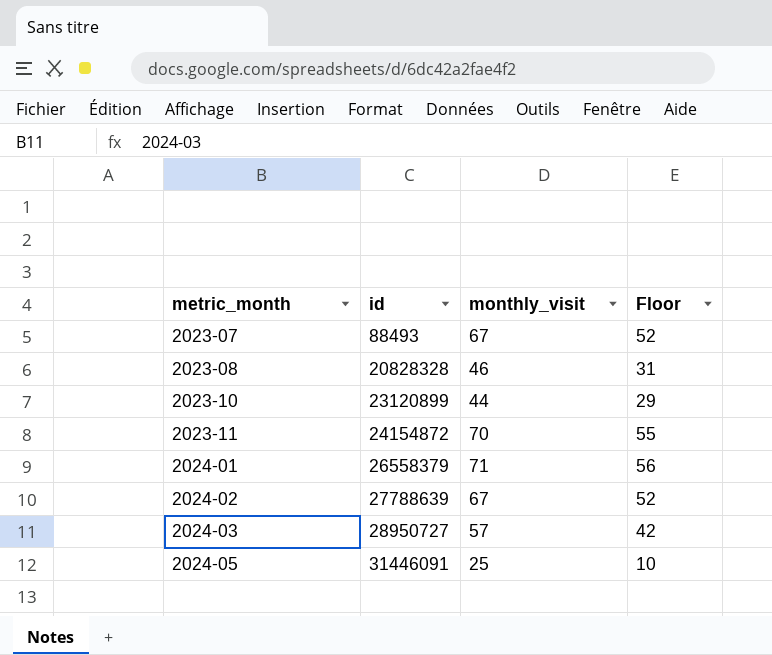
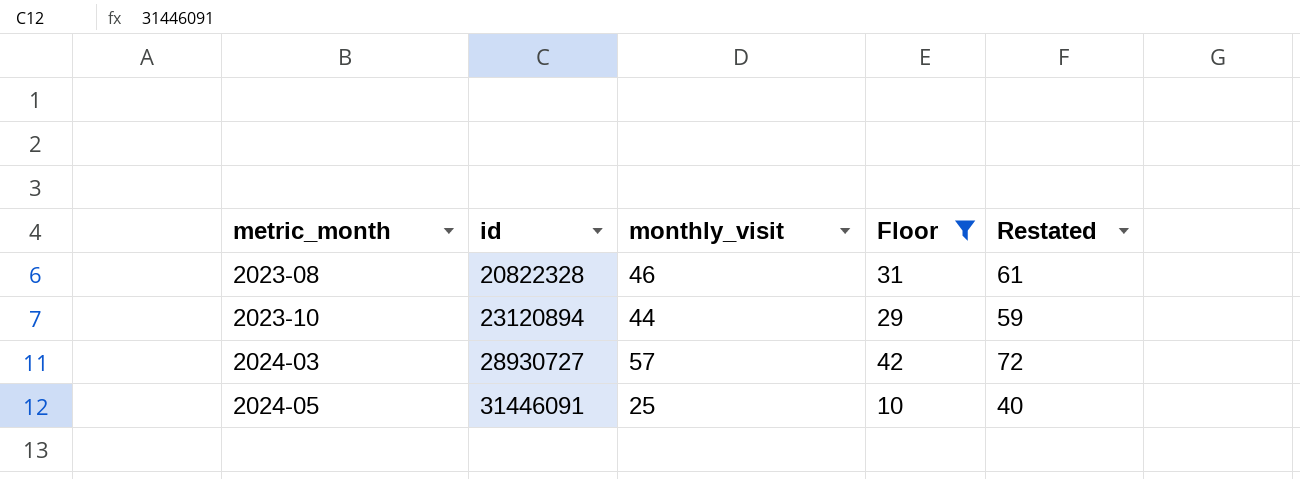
filter: none -> Floor <= 42
column Restated | formula: none -> [monthly_visit] + 15
2023-08 | id: 20828328 -> 20822328
2023-10 | id: 23120899 -> 23120894
2024-03 | id: 28950727 -> 28930727

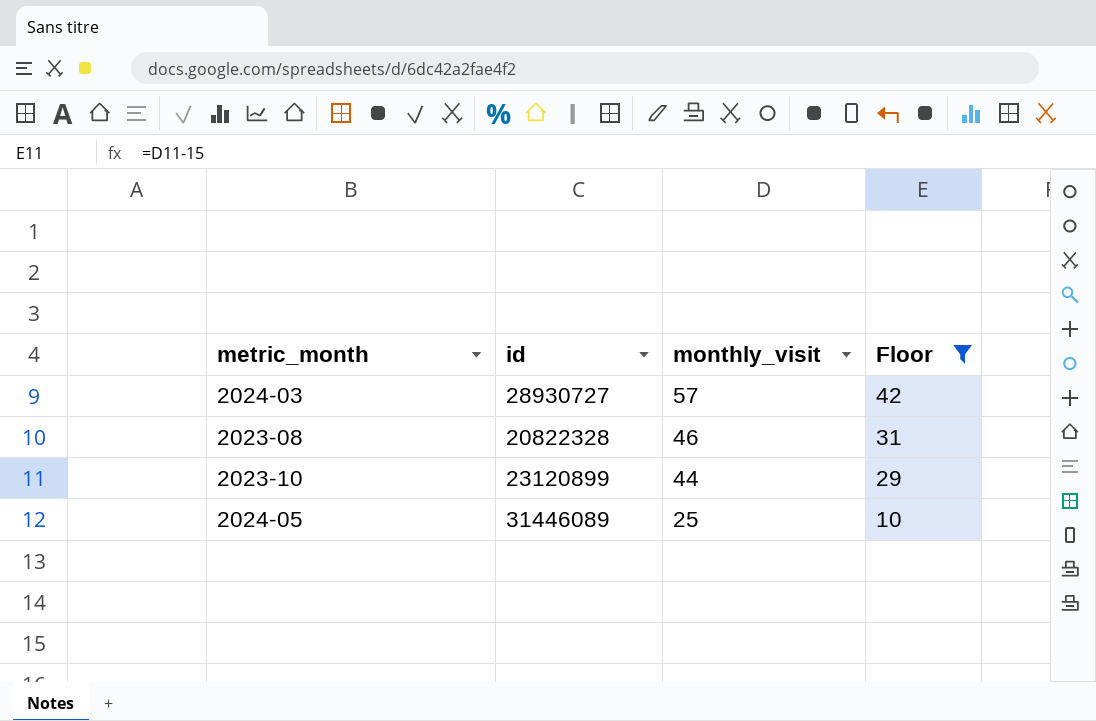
row order: metric_month ascending -> monthly_visit descending
column Restated | formula: [monthly_visit] + 15 -> none
2023-10 | id: 23120894 -> 23120899
2024-05 | id: 31446091 -> 31446089

